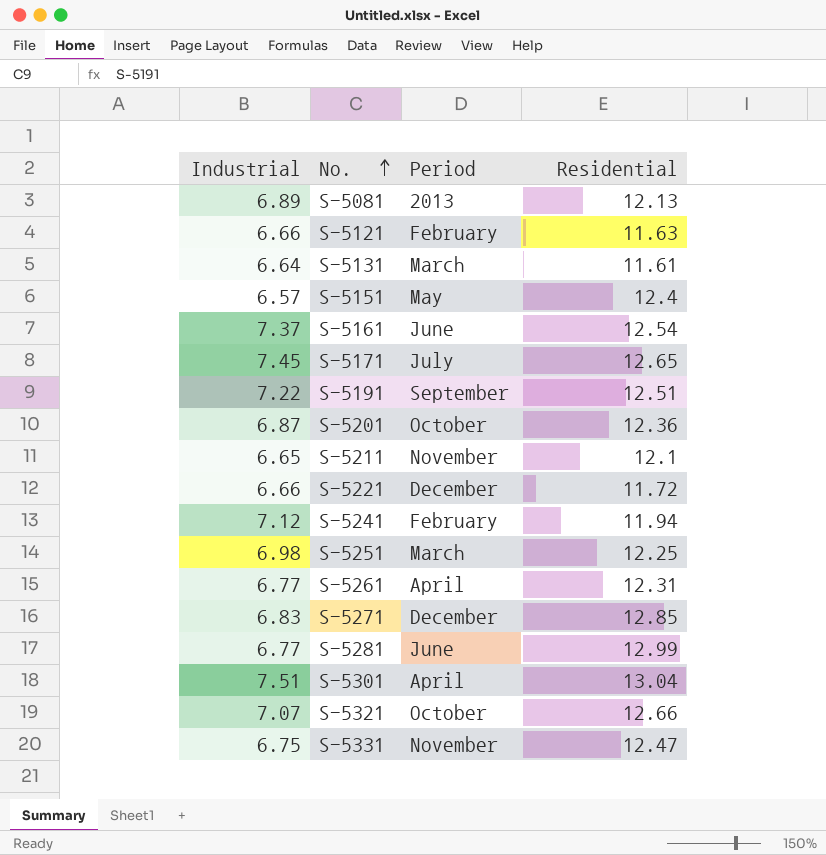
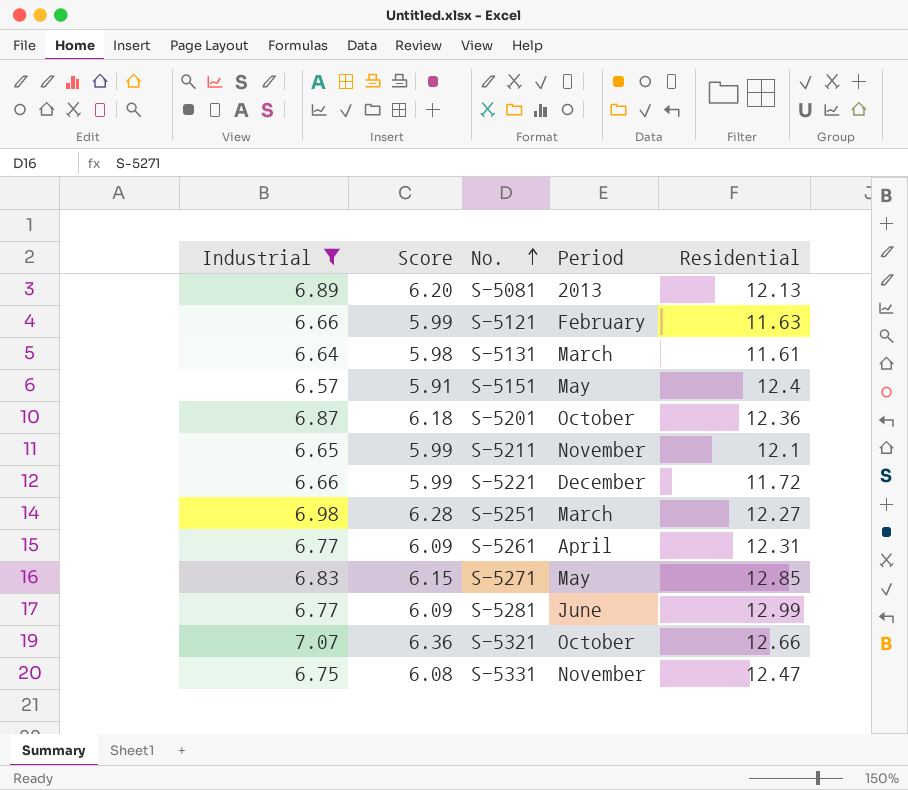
filter: none -> Industrial <= 7.07
column Score | formula: none -> [Industrial] * 0.9
S-5251 | Residential: 12.25 -> 12.27
S-5271 | Period: December -> May

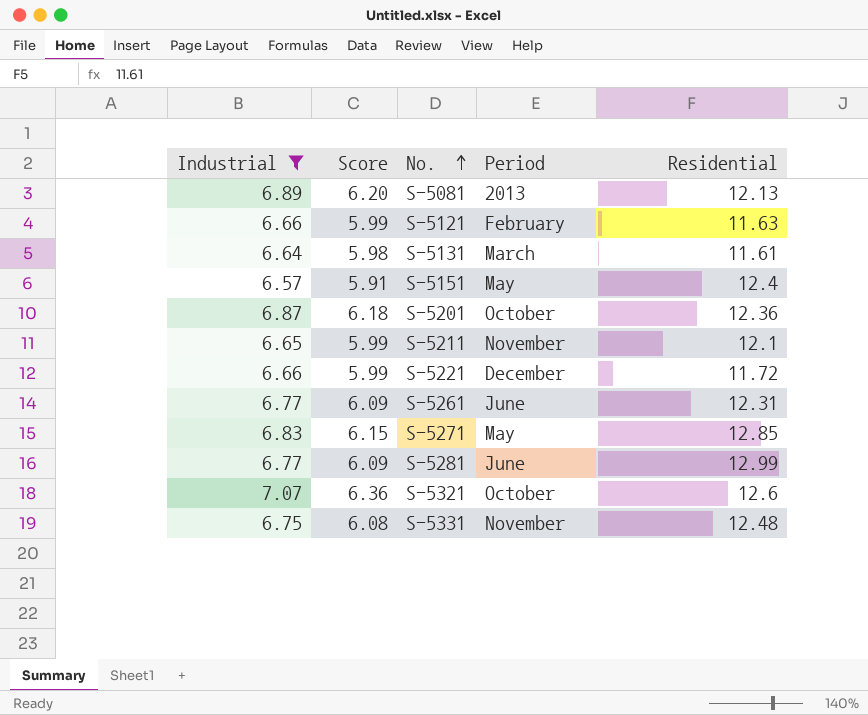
row S-5251: 6.98 | 6.28 | March | 12.27 -> none
S-5261 | Period: April -> June
S-5321 | Residential: 12.66 -> 12.6
S-5331 | Residential: 12.47 -> 12.48

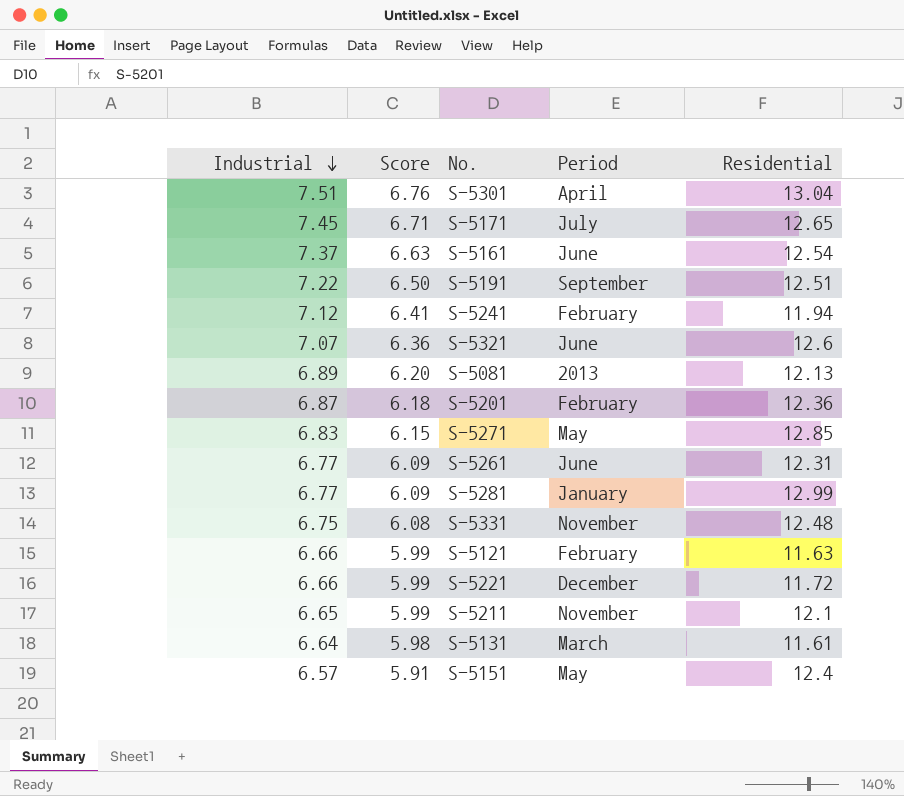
filter: Industrial <= 7.07 -> none
row order: No. ascending -> Industrial descending
S-5321 | Period: October -> June
S-5201 | Period: October -> February
S-5281 | Period: June -> January

